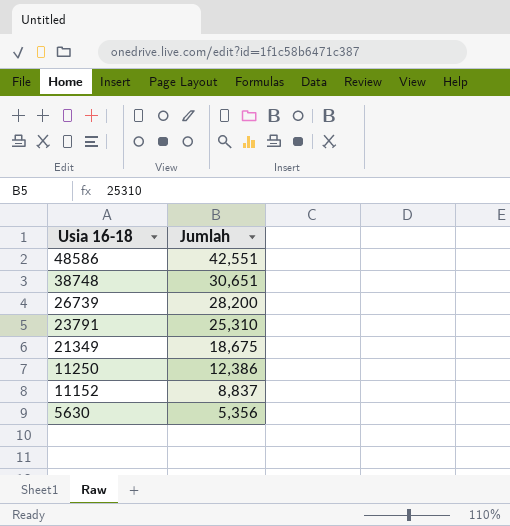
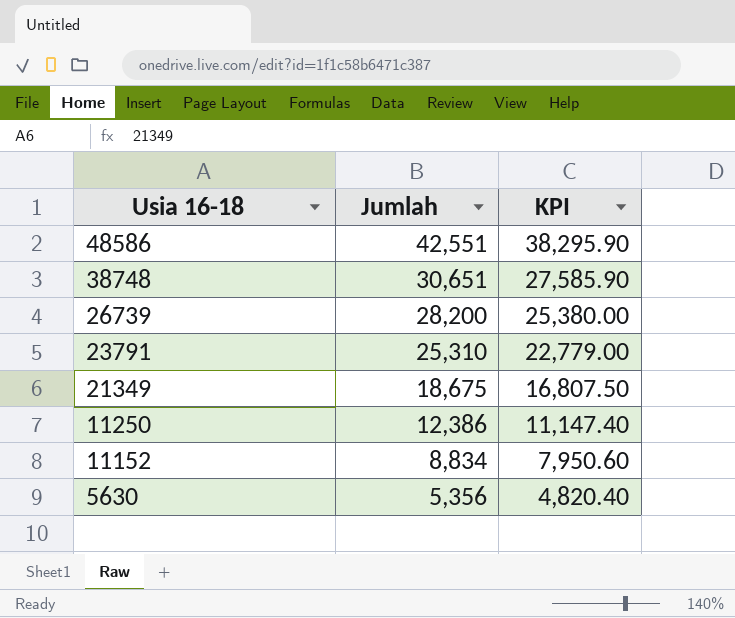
column KPI | formula: none -> [Jumlah] * 0.9
11152 | Jumlah: 8,837 -> 8,834

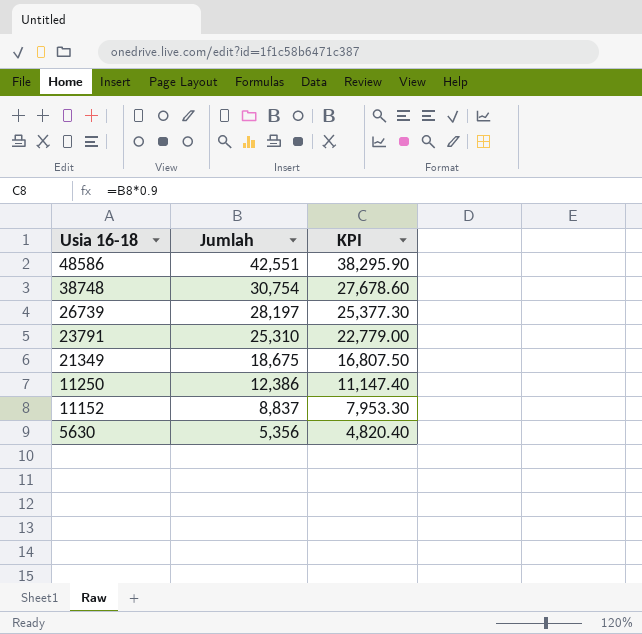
38748 | Jumlah: 30,651 -> 30,754
38748 | KPI: 27,585.90 -> 27,678.60
26739 | Jumlah: 28,200 -> 28,197
26739 | KPI: 25,380.00 -> 25,377.30
11152 | Jumlah: 8,834 -> 8,837
11152 | KPI: 7,950.60 -> 7,953.30

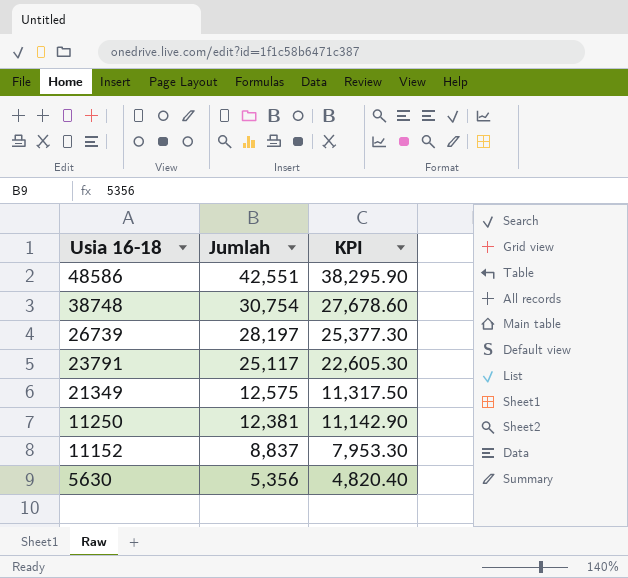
23791 | Jumlah: 25,310 -> 25,117
23791 | KPI: 22,779.00 -> 22,605.30
21349 | Jumlah: 18,675 -> 12,575
21349 | KPI: 16,807.50 -> 11,317.50
11250 | Jumlah: 12,386 -> 12,381
11250 | KPI: 11,147.40 -> 11,142.90

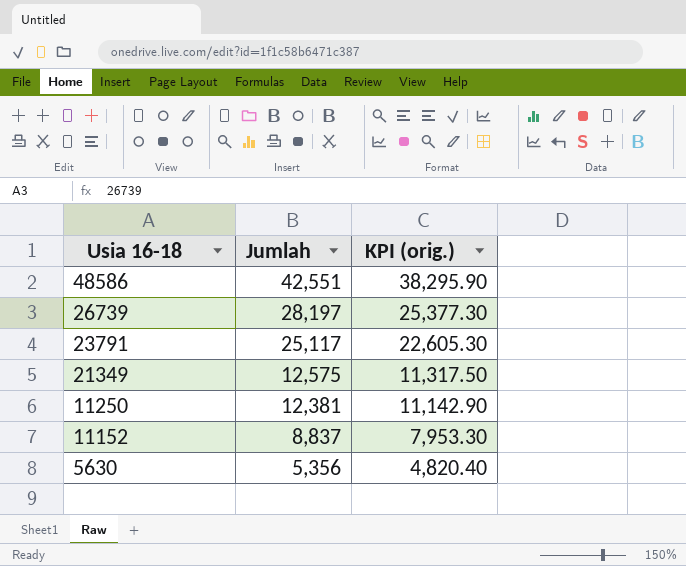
column name: KPI -> KPI (orig.)
row 38748: 30,754 | 27,678.60 -> none

